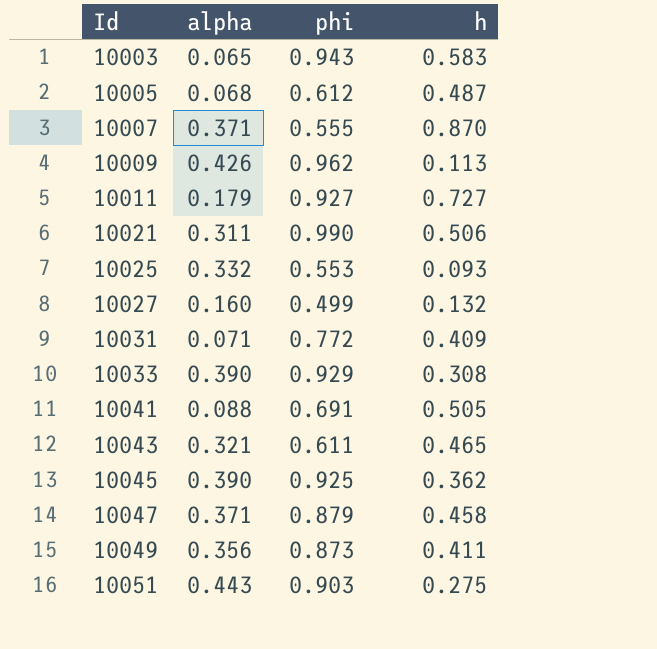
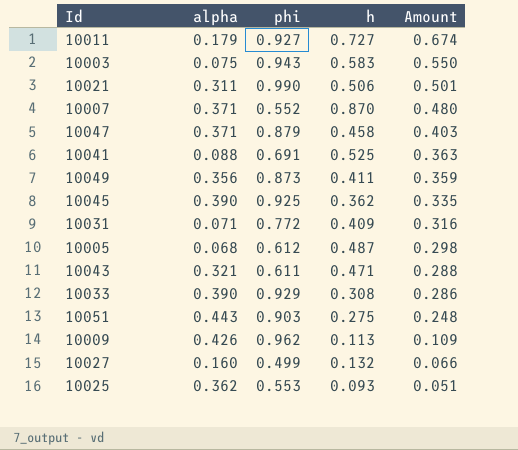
row order: Id ascending -> Amount descending
column Amount | formula: none -> [phi] * [h]
10003 | alpha: 0.065 -> 0.075
10007 | phi: 0.555 -> 0.552
10041 | h: 0.505 -> 0.525
10043 | h: 0.465 -> 0.471
10025 | alpha: 0.332 -> 0.362

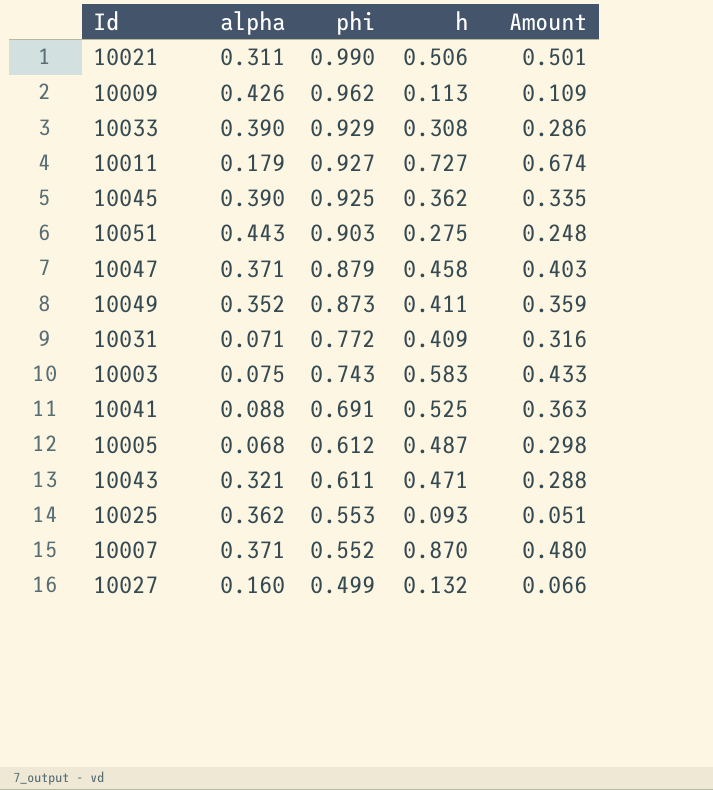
row order: Amount descending -> phi descending
10049 | alpha: 0.356 -> 0.352
10003 | phi: 0.943 -> 0.743
10003 | Amount: 0.550 -> 0.433

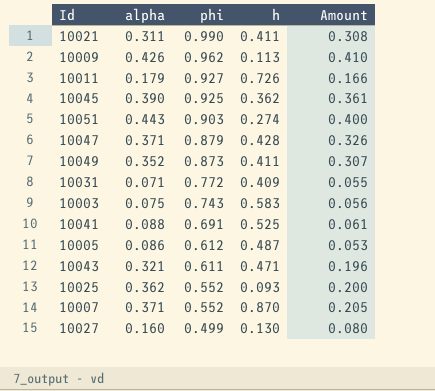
column Amount | formula: [phi] * [h] -> [alpha] * [phi]
row 10033: 0.390 | 0.929 | 0.308 | 0.286 -> none
10021 | h: 0.506 -> 0.411
10011 | h: 0.727 -> 0.726
10051 | h: 0.275 -> 0.274
10047 | h: 0.458 -> 0.428
10005 | alpha: 0.068 -> 0.086
10025 | phi: 0.553 -> 0.552
10027 | h: 0.132 -> 0.130

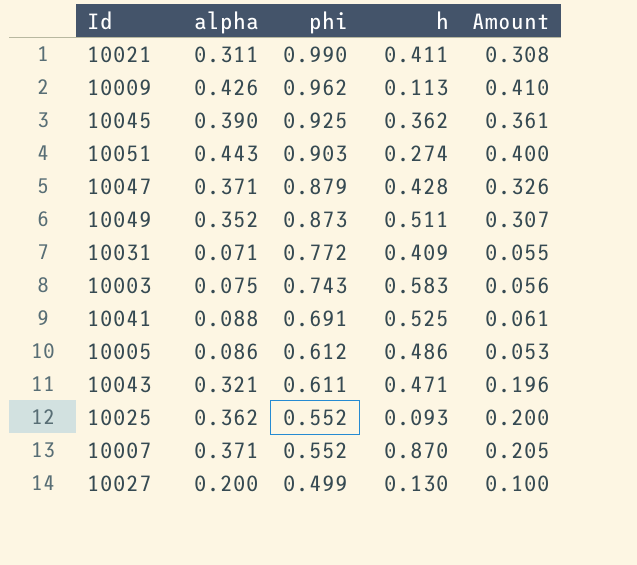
row 10011: 0.179 | 0.927 | 0.726 | 0.166 -> none
10049 | h: 0.411 -> 0.511
10005 | h: 0.487 -> 0.486
10027 | alpha: 0.160 -> 0.200
10027 | Amount: 0.080 -> 0.100

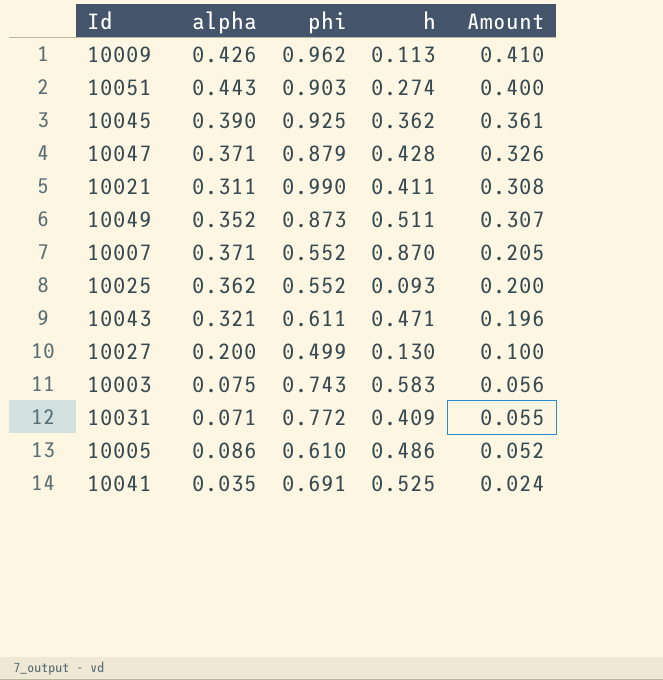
row order: phi descending -> Amount descending
10005 | phi: 0.612 -> 0.610
10005 | Amount: 0.053 -> 0.052
10041 | alpha: 0.088 -> 0.035
10041 | Amount: 0.061 -> 0.024

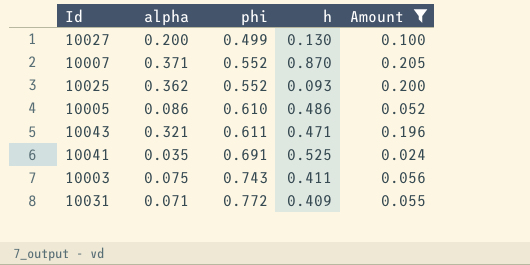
filter: none -> Amount <= 0.205
row order: Amount descending -> phi ascending
10003 | h: 0.583 -> 0.411

